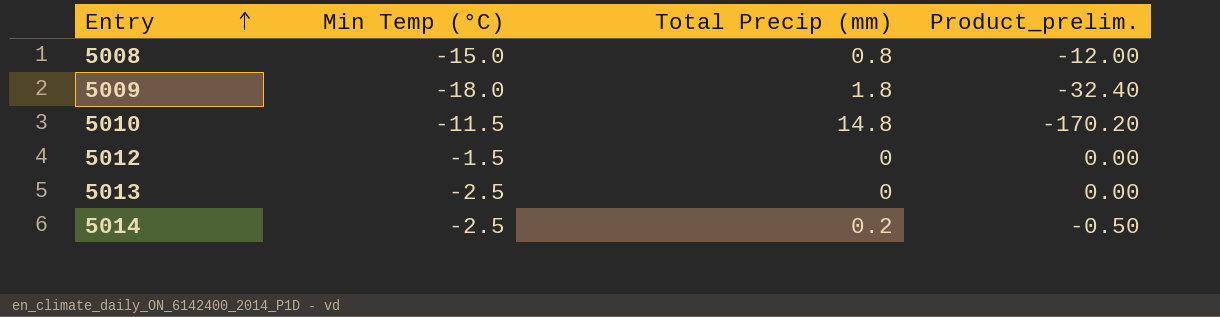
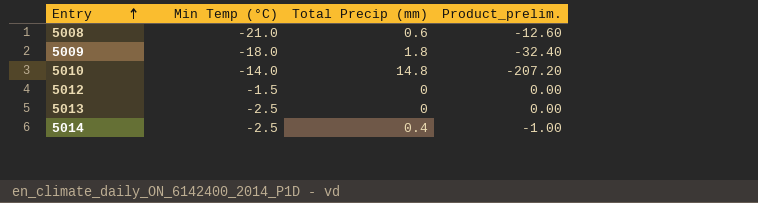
5008 | Min Temp (°C): -15.0 -> -21.0
5008 | Total Precip (mm): 0.8 -> 0.6
5008 | Product_prelim.: -12.00 -> -12.60
5010 | Min Temp (°C): -11.5 -> -14.0
5010 | Product_prelim.: -170.20 -> -207.20
5014 | Total Precip (mm): 0.2 -> 0.4
5014 | Product_prelim.: -0.50 -> -1.00

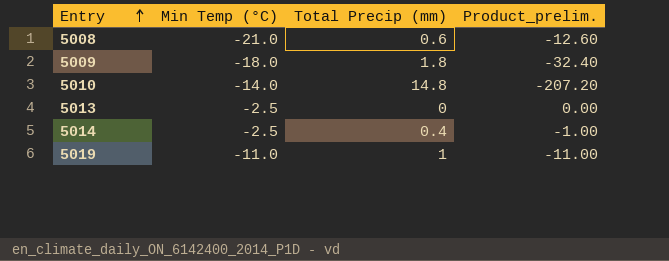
row 5012: -1.5 | 0 | 0.00 -> none
row 5019: none -> -11.0 | 1 | -11.00

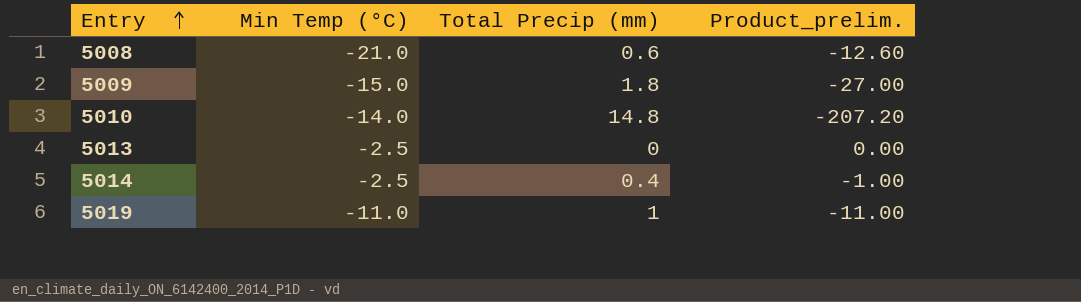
5009 | Min Temp (°C): -18.0 -> -15.0
5009 | Product_prelim.: -32.40 -> -27.00

